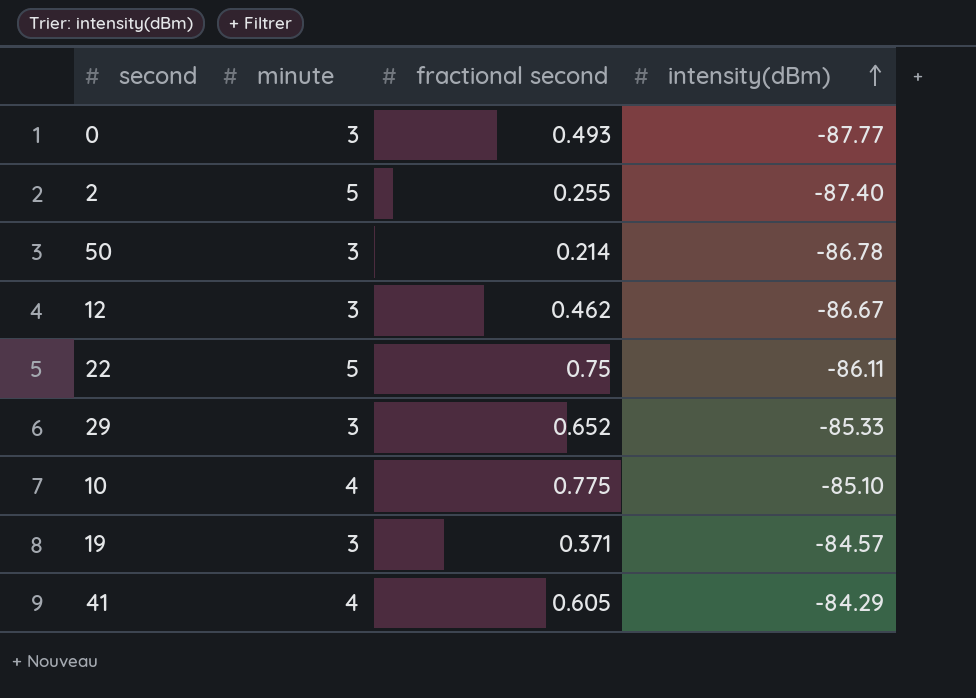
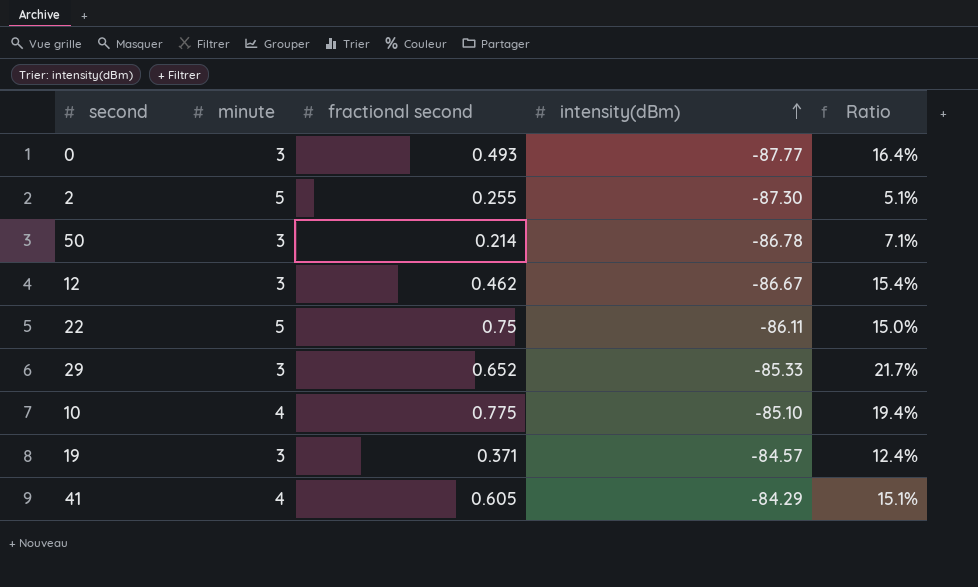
column Ratio | formula: none -> [fractional second] / [minute]
2 | intensity(dBm): -87.40 -> -87.30

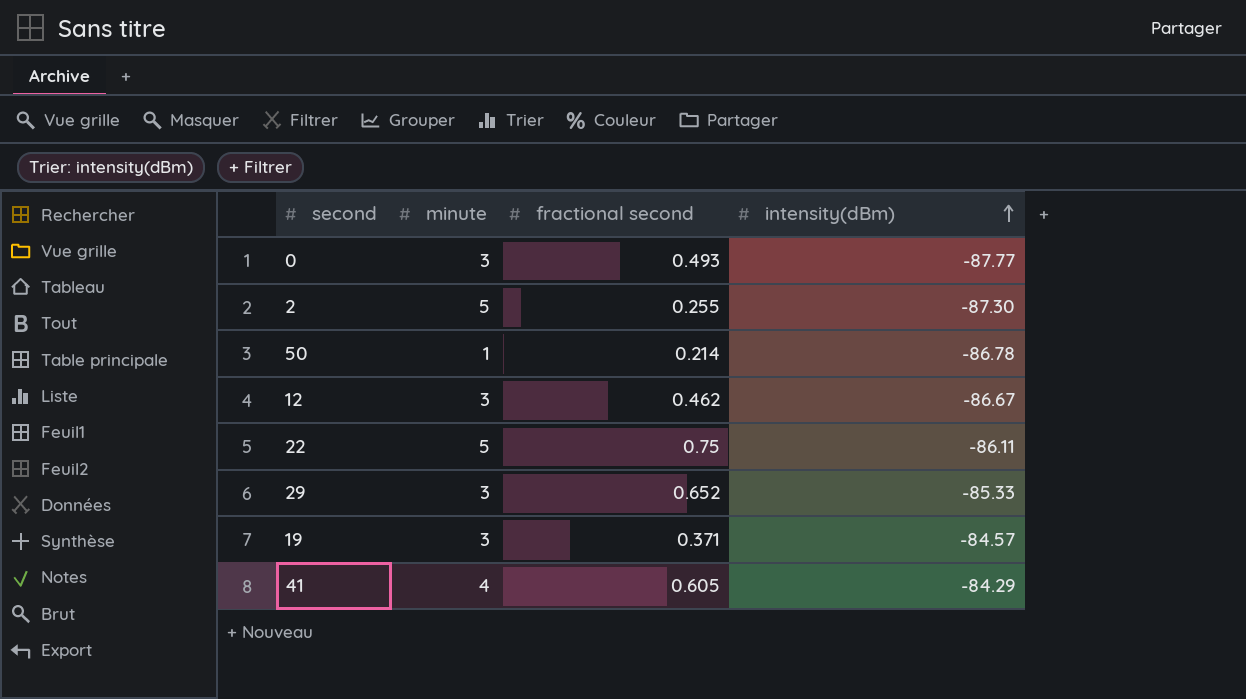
column Ratio | formula: [fractional second] / [minute] -> none
row 10: 4 | 0.775 | -85.10 | 19.4% -> none
50 | minute: 3 -> 1

